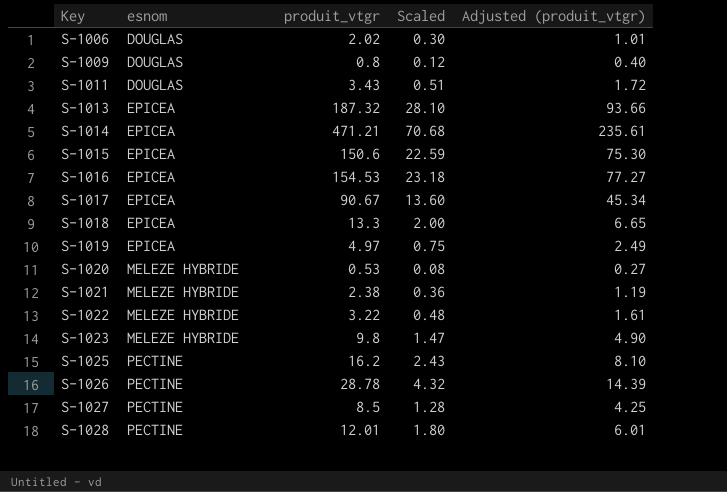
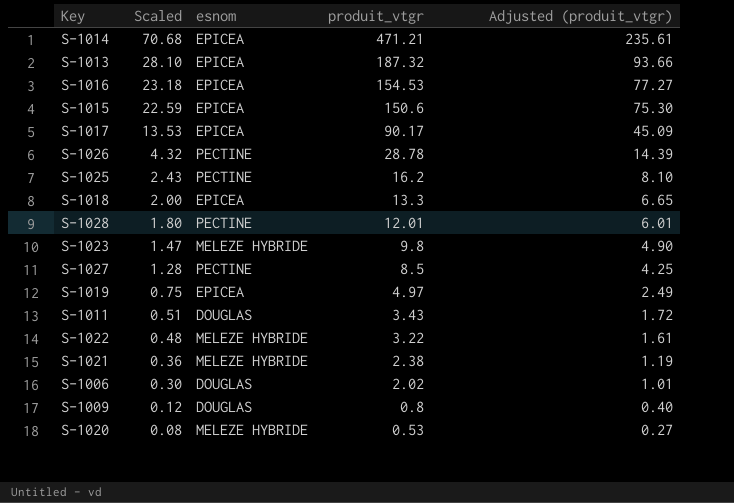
row order: Key ascending -> Scaled descending
column Scaled | position: 4 -> 2
S-1017 | Scaled: 13.60 -> 13.53
S-1017 | produit_vtgr: 90.67 -> 90.17
S-1017 | Adjusted (produit_vtgr): 45.34 -> 45.09

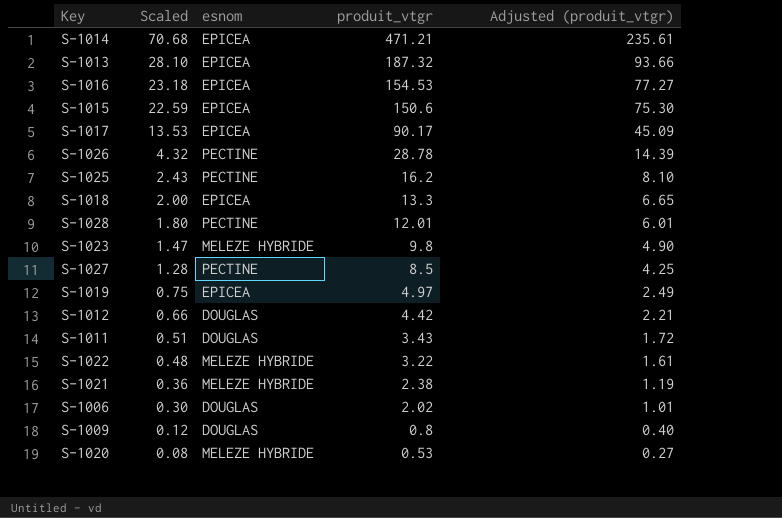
row S-1012: none -> 0.66 | DOUGLAS | 4.42 | 2.21

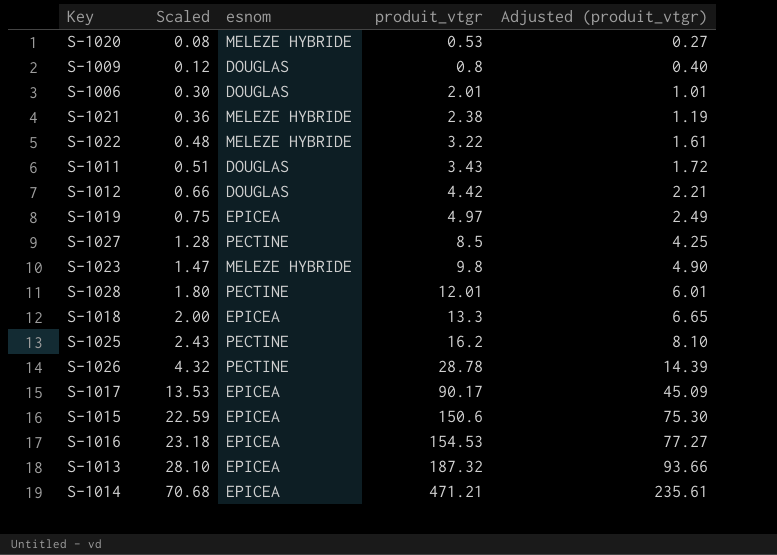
row order: Scaled descending -> Scaled ascending
S-1006 | produit_vtgr: 2.02 -> 2.01

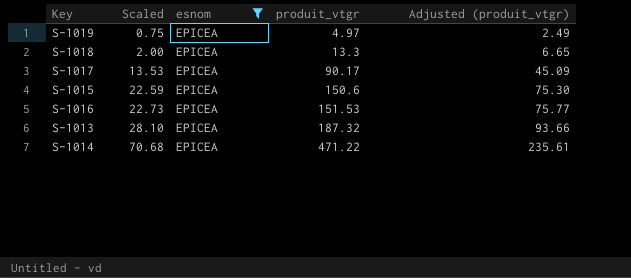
filter: none -> esnom = EPICEA
S-1016 | Scaled: 23.18 -> 22.73
S-1016 | produit_vtgr: 154.53 -> 151.53
S-1016 | Adjusted (produit_vtgr): 77.27 -> 75.77
S-1014 | produit_vtgr: 471.21 -> 471.22

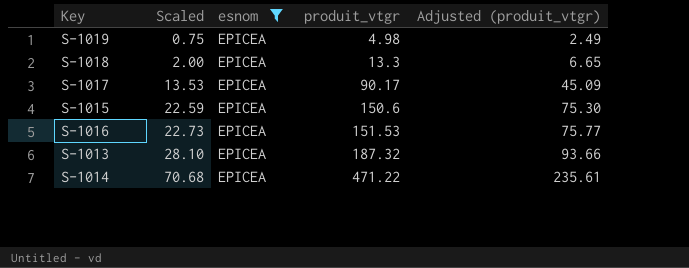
S-1019 | produit_vtgr: 4.97 -> 4.98

